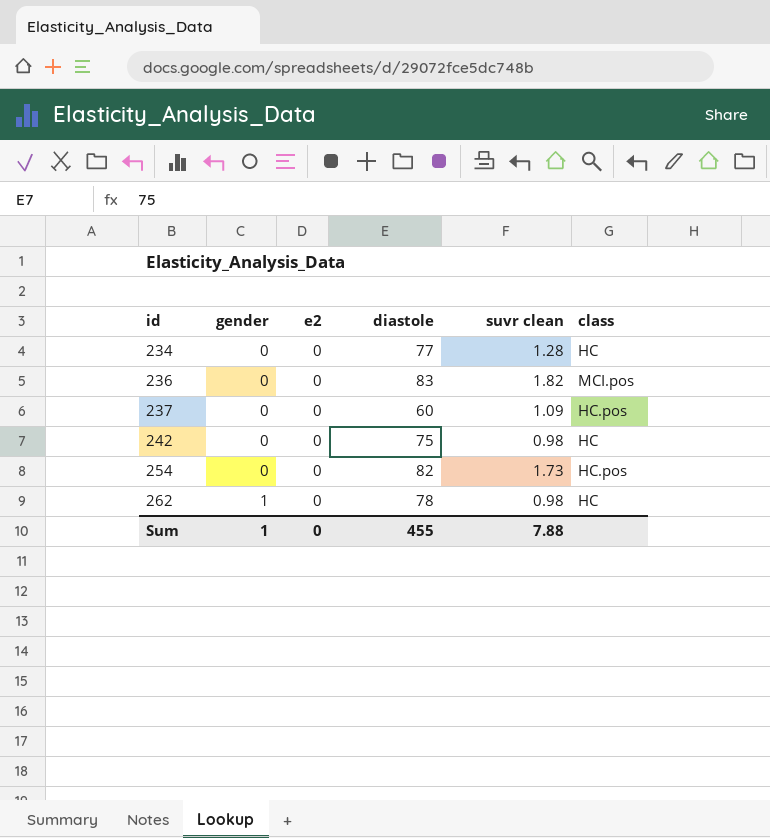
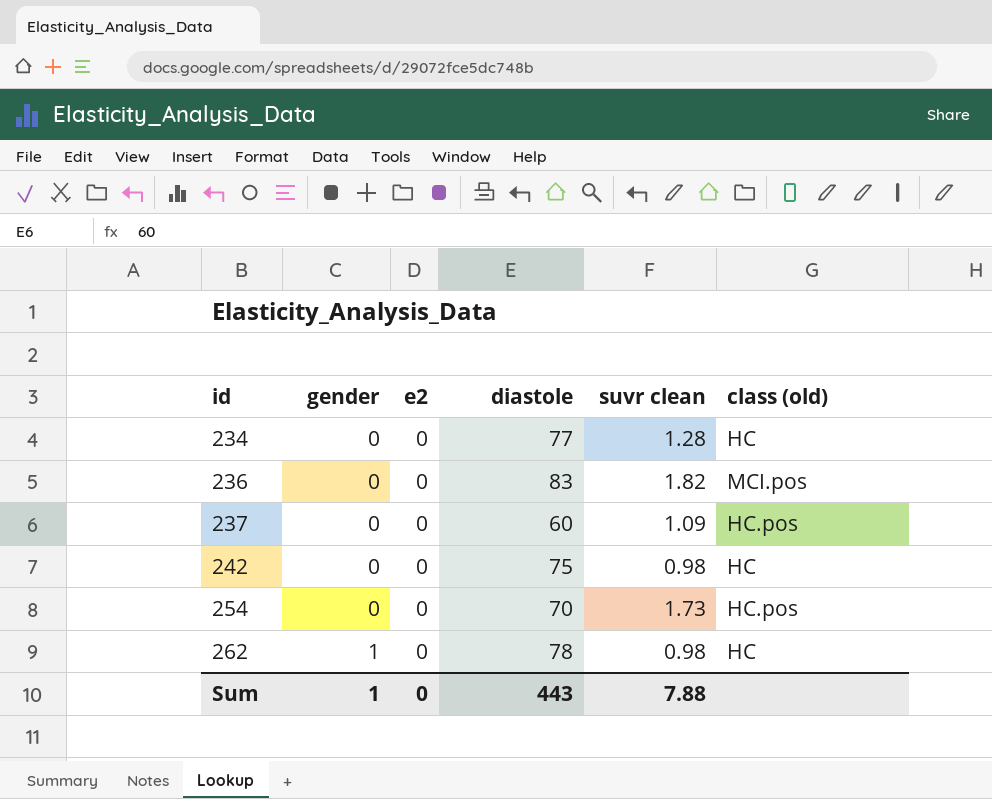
column name: class -> class (old)
254 | diastole: 82 -> 70
Sum | diastole: 455 -> 443

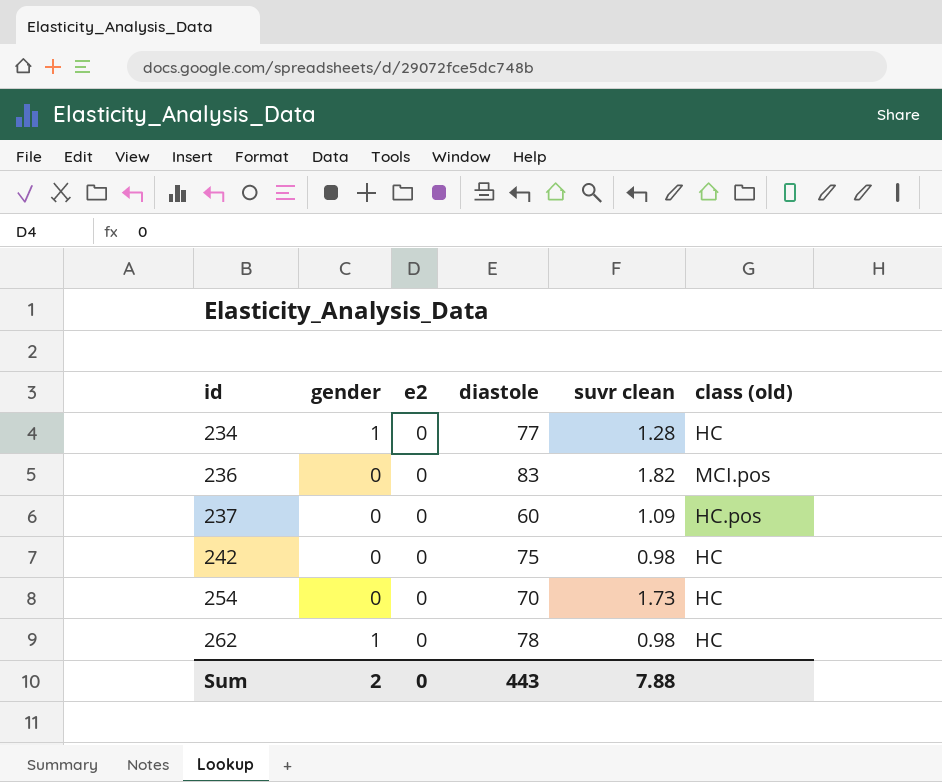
234 | gender: 0 -> 1
254 | class (old): HC.pos -> HC
Sum | gender: 1 -> 2

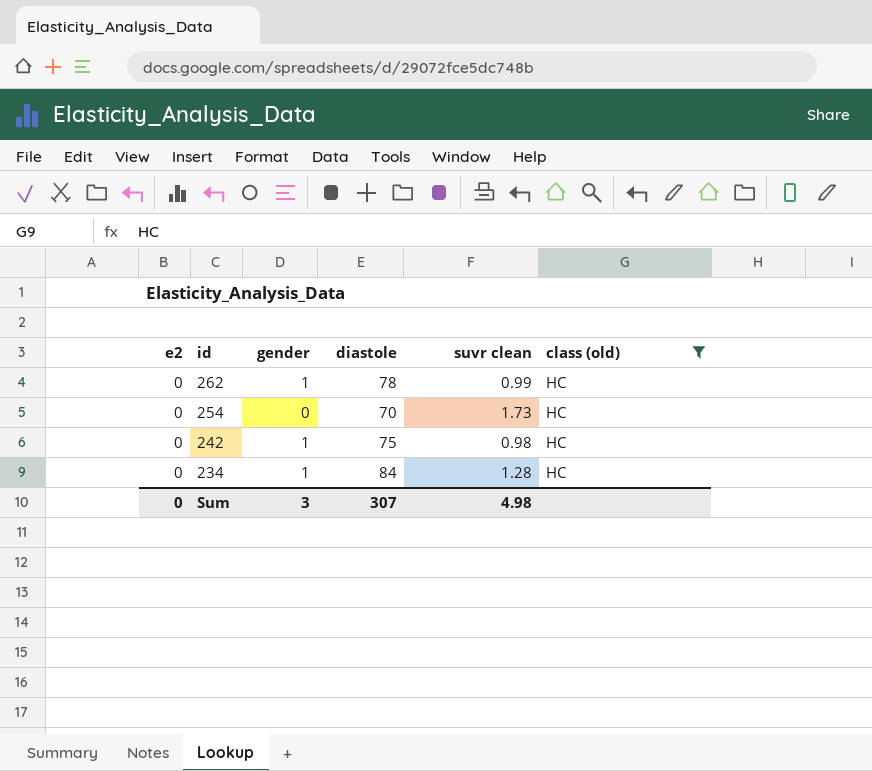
filter: none -> class (old) = HC
row order: id ascending -> id descending
column e2 | position: 3 -> 1
262 | suvr clean: 0.98 -> 0.99
242 | gender: 0 -> 1
234 | diastole: 77 -> 84
Sum | gender: 2 -> 3
Sum | diastole: 443 -> 307
Sum | suvr clean: 7.88 -> 4.98

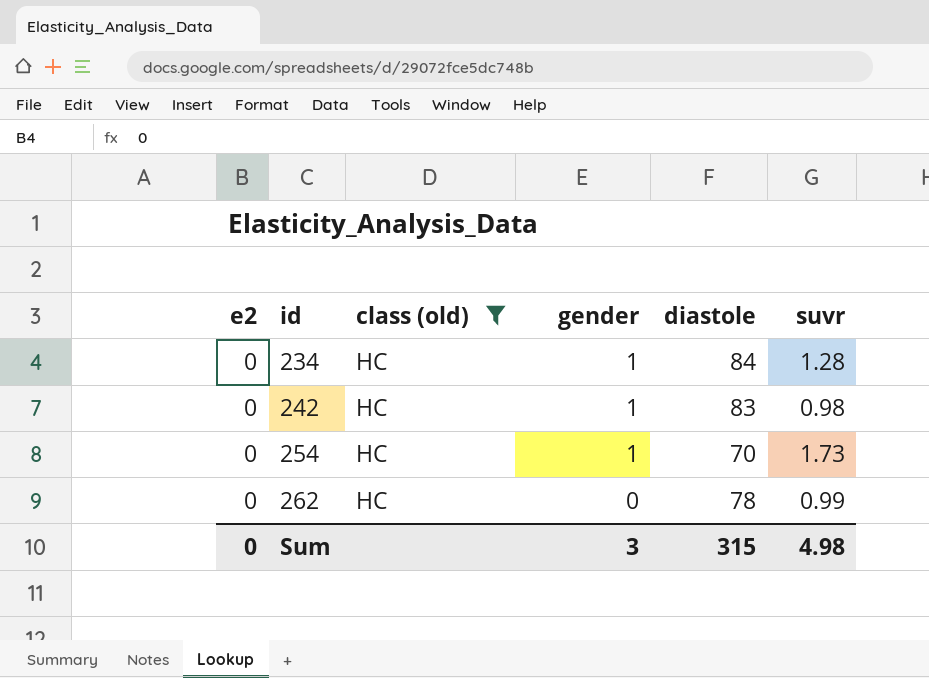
row order: id descending -> id ascending
column class (old) | position: 6 -> 3
column name: suvr clean -> suvr
242 | diastole: 75 -> 83
254 | gender: 0 -> 1
262 | gender: 1 -> 0
Sum | diastole: 307 -> 315

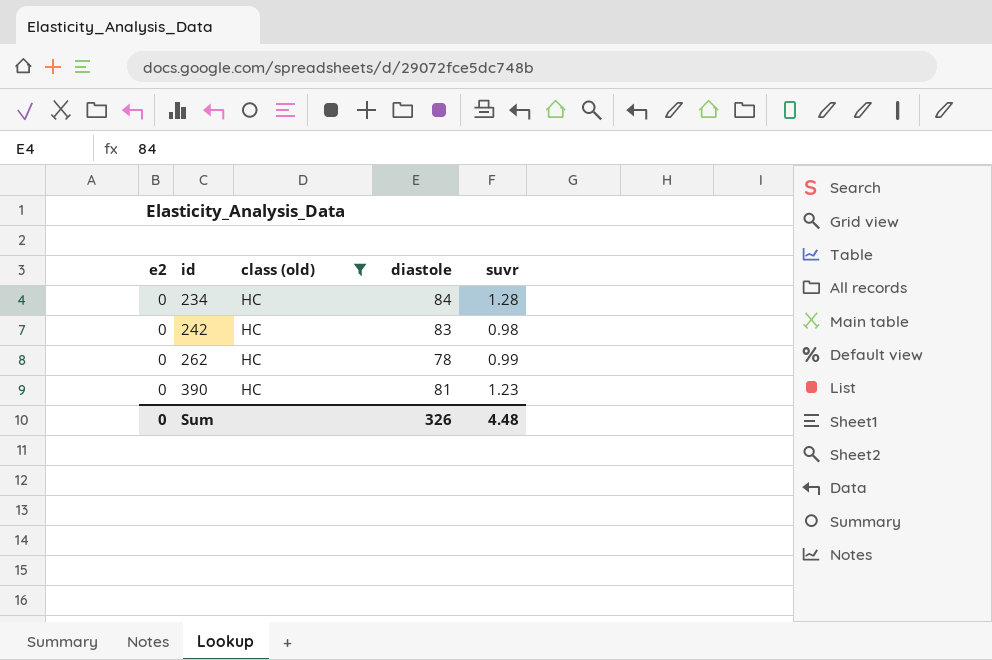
column gender | position: 4 -> none
row 254: 0 | HC | 1 | 70 | 1.73 -> none
row 390: none -> 0 | HC | 81 | 1.23
Sum | diastole: 315 -> 326
Sum | suvr: 4.98 -> 4.48

